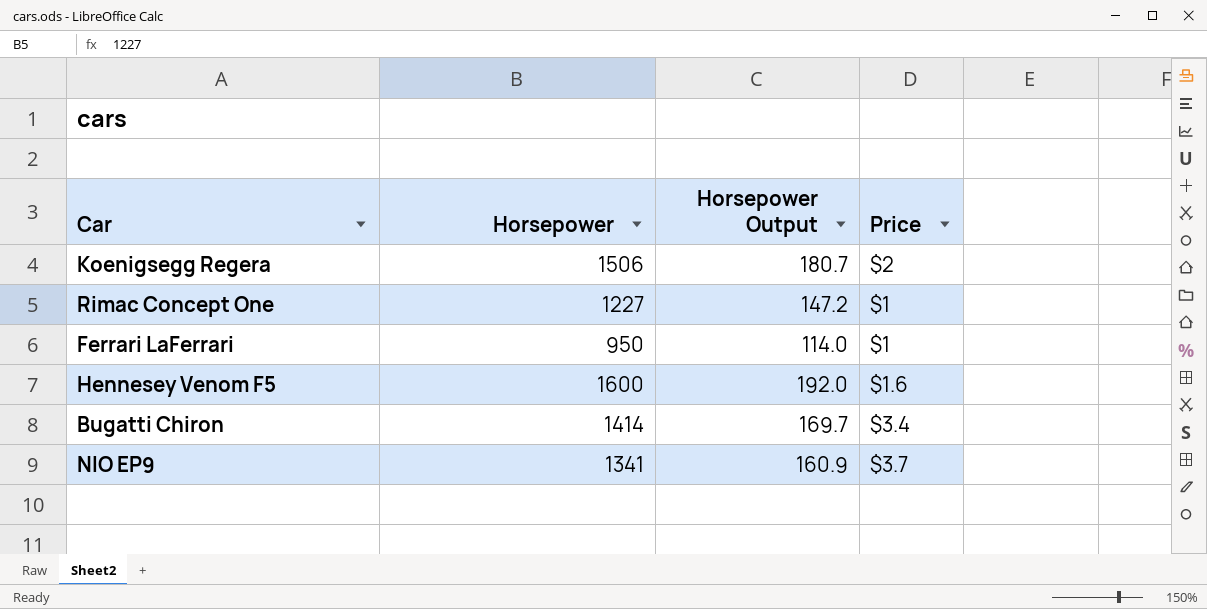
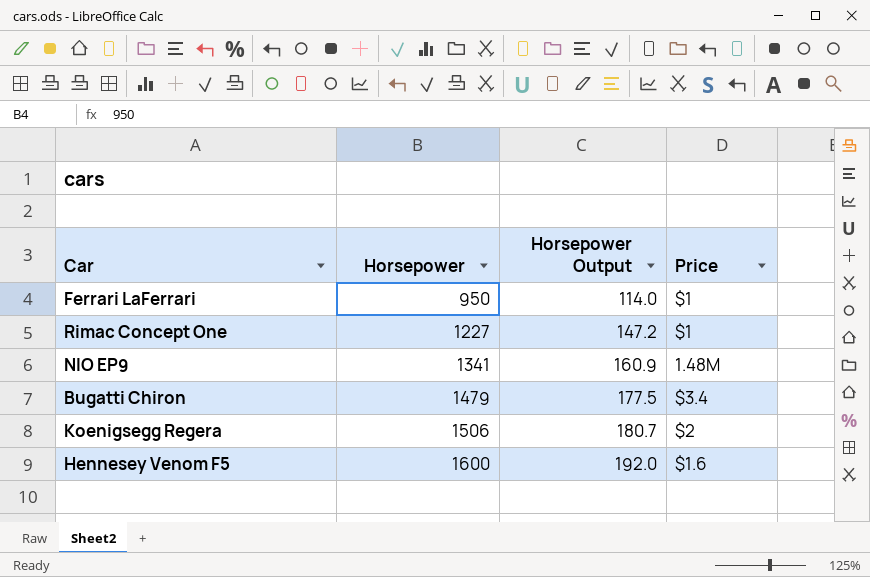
row order: none -> Horsepower ascending
NIO EP9 | Price: $3.7 -> 1.48M
Bugatti Chiron | Horsepower: 1414 -> 1479
Bugatti Chiron | Horsepower Output: 169.7 -> 177.5

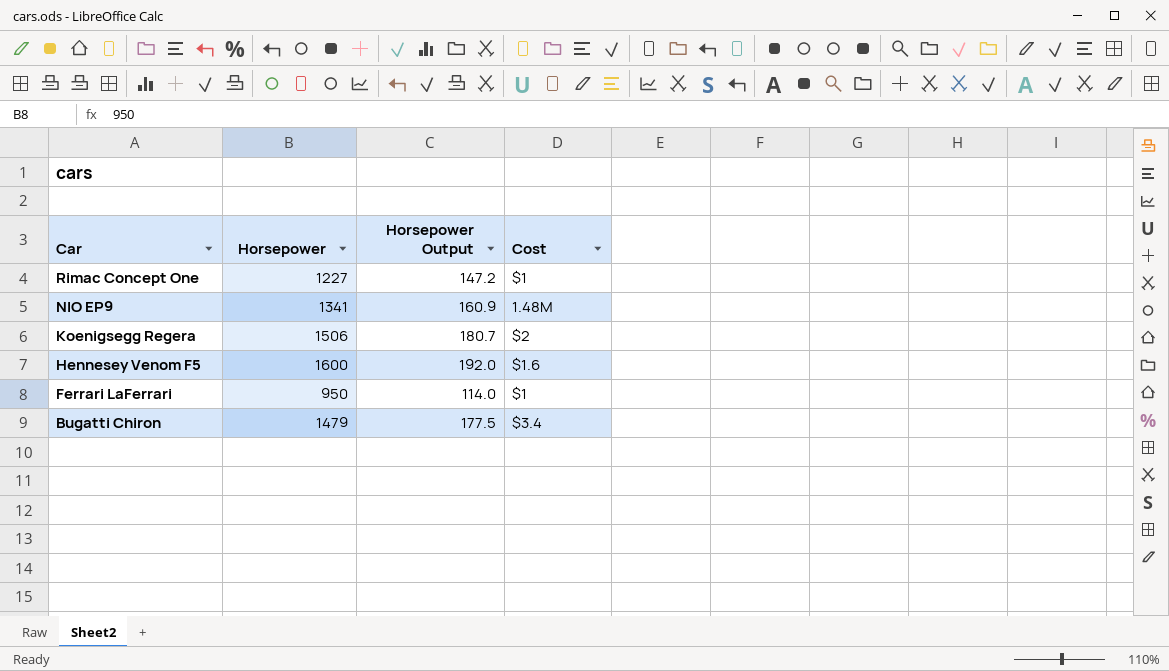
row order: Horsepower ascending -> Car descending
column name: Price -> Cost

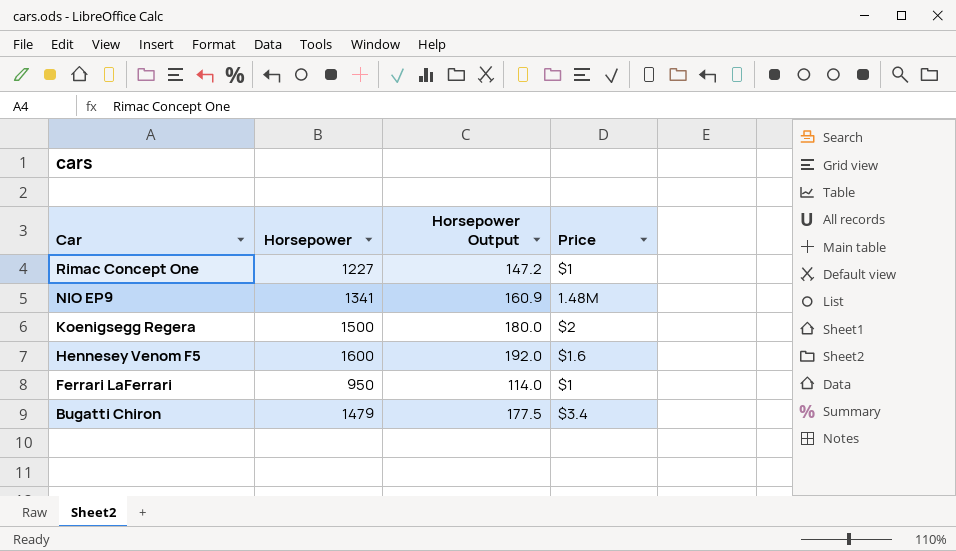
column name: Cost -> Price
Koenigsegg Regera | Horsepower: 1506 -> 1500
Koenigsegg Regera | Horsepower Output: 180.7 -> 180.0

